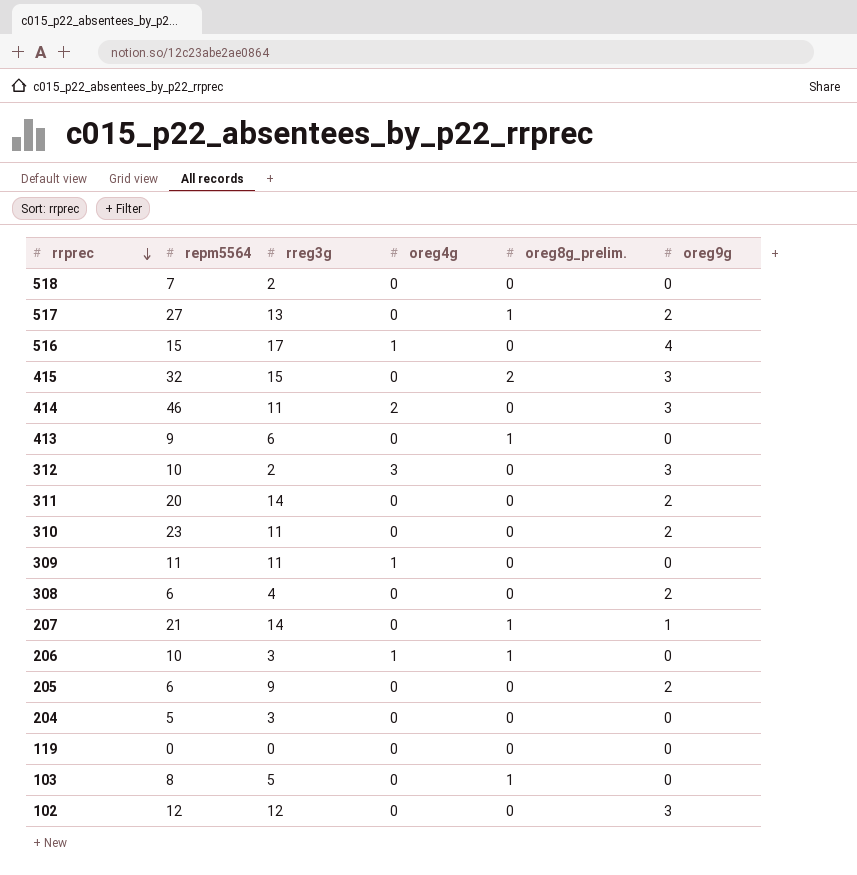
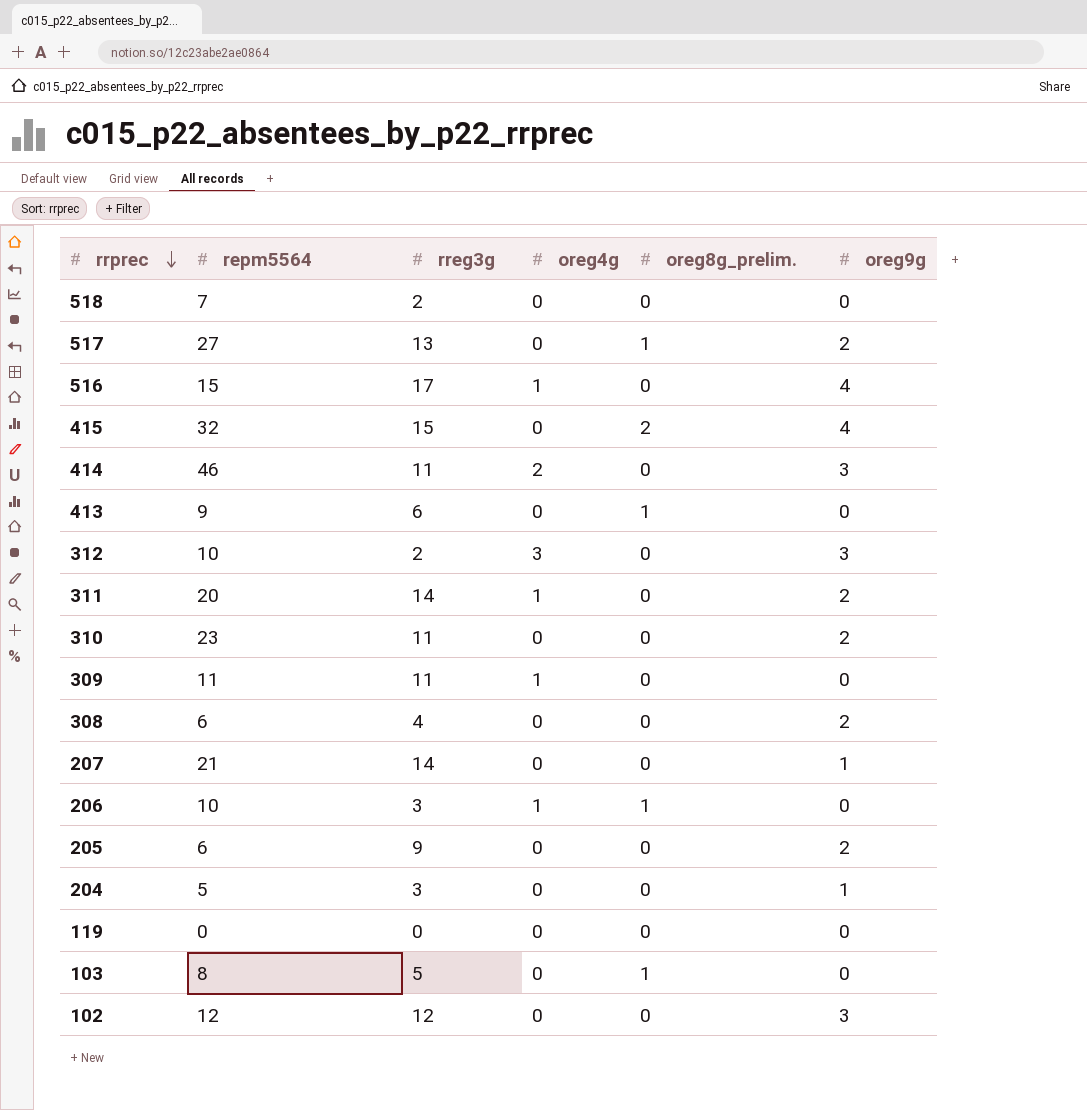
415 | oreg9g: 3 -> 4
311 | oreg4g: 0 -> 1
207 | oreg8g_prelim.: 1 -> 0
204 | oreg9g: 0 -> 1

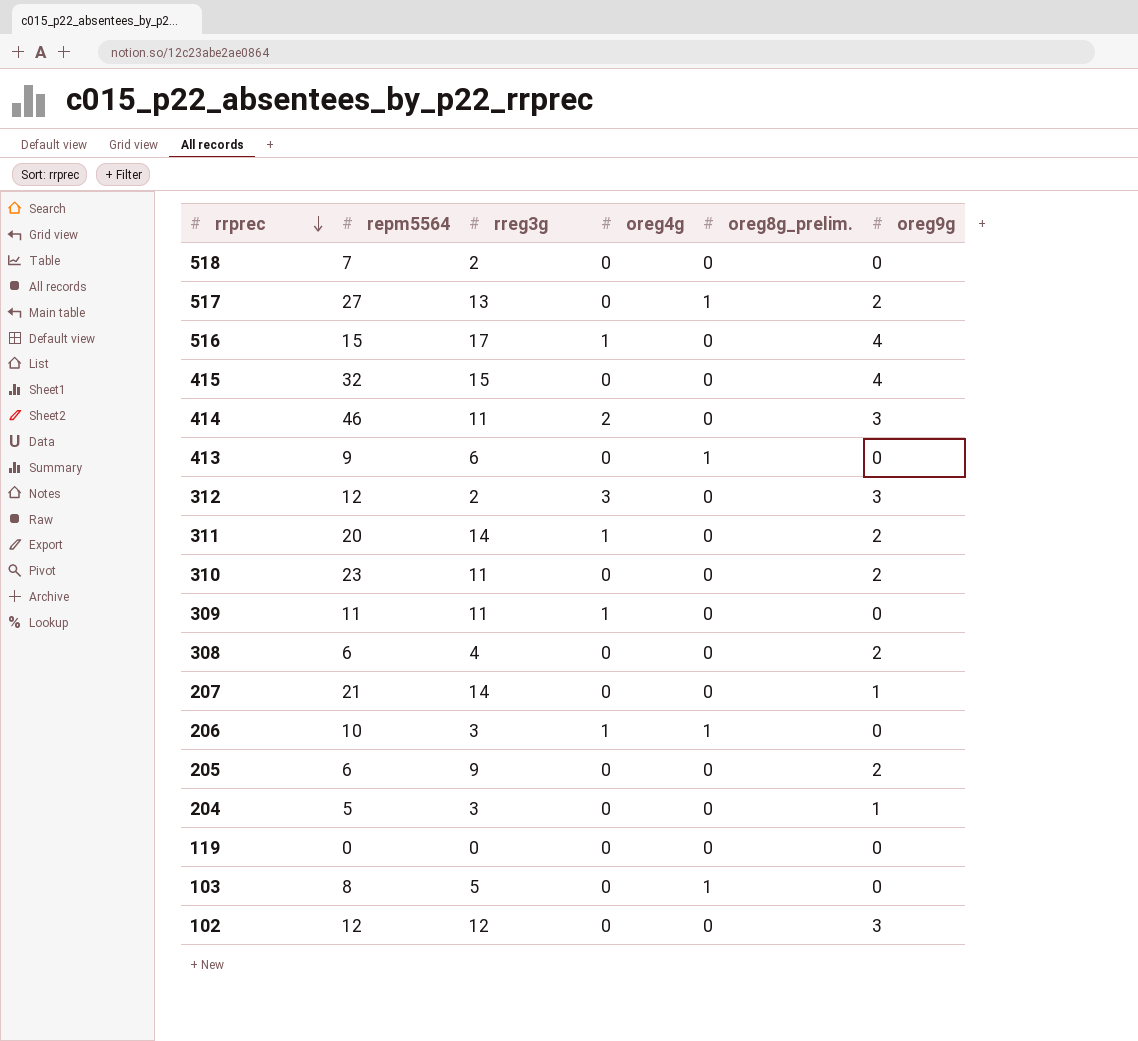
415 | oreg8g_prelim.: 2 -> 0
312 | repm5564: 10 -> 12

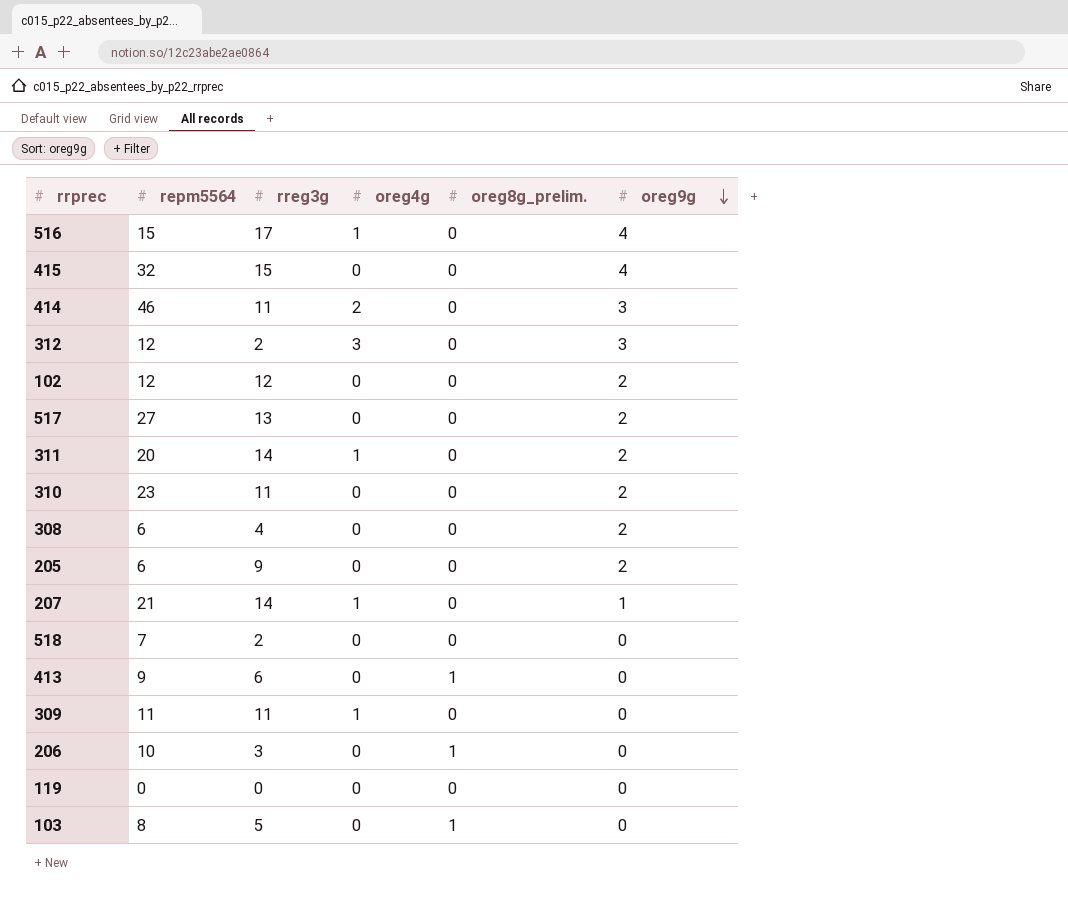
row order: rrprec descending -> oreg9g descending
row 204: 5 | 3 | 0 | 0 | 1 -> none
102 | oreg9g: 3 -> 2
517 | oreg8g_prelim.: 1 -> 0
207 | oreg4g: 0 -> 1
206 | oreg4g: 1 -> 0

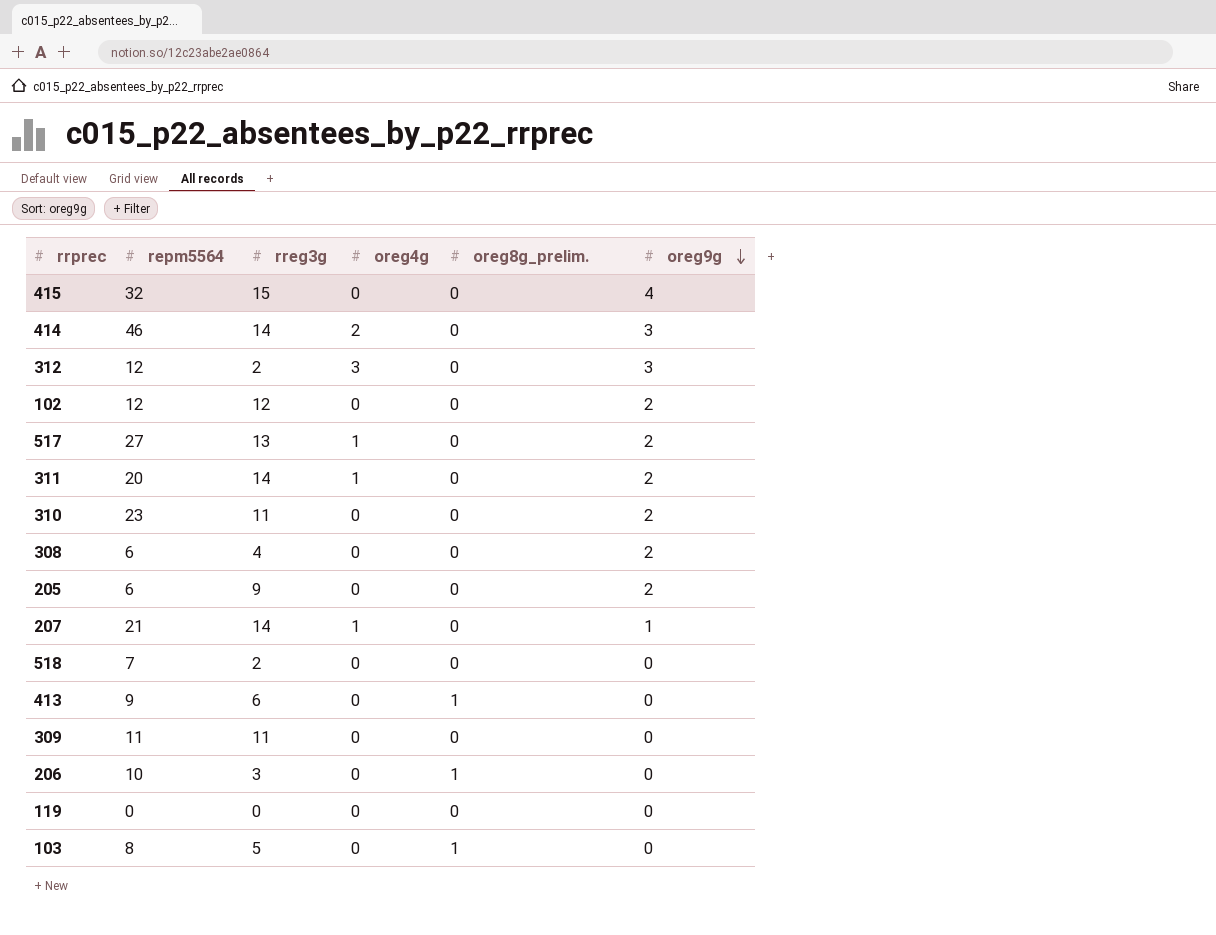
row 516: 15 | 17 | 1 | 0 | 4 -> none
414 | rreg3g: 11 -> 14
517 | oreg4g: 0 -> 1
309 | oreg4g: 1 -> 0

